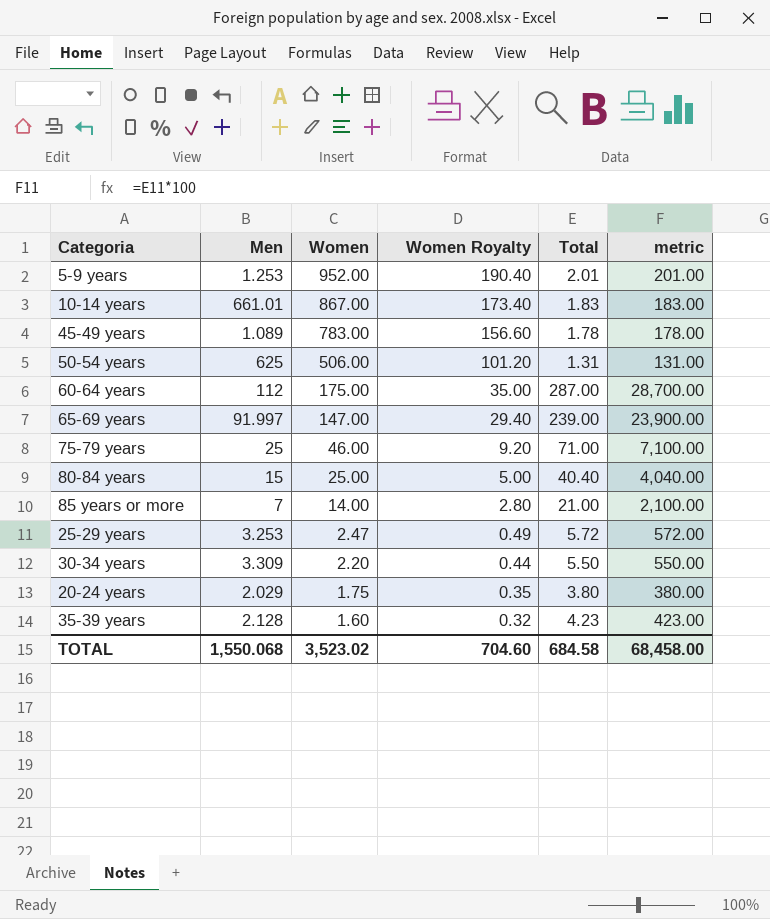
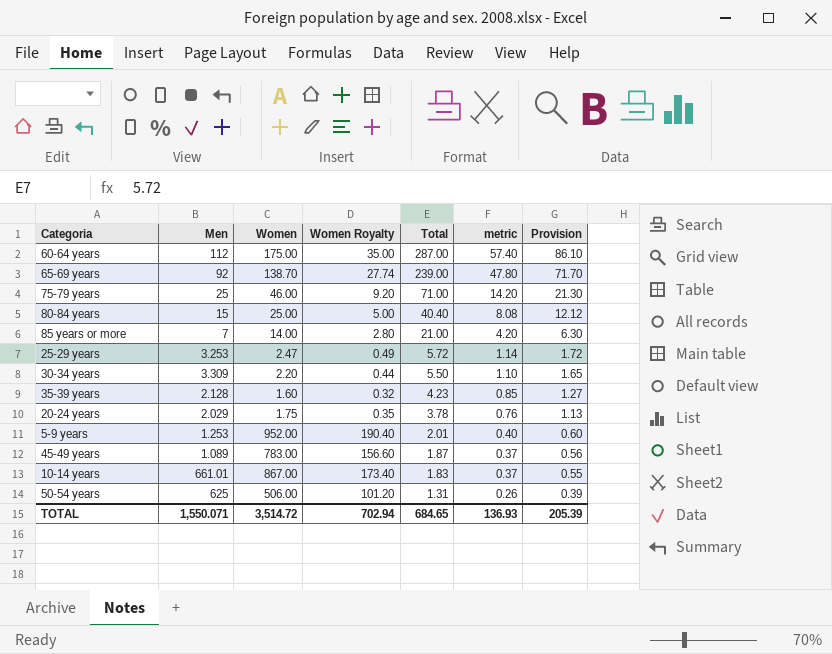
row order: Women descending -> Total descending
column metric | formula: [Total] * 100 -> [Total] * 0.2
column Provision | formula: none -> [Total] * 0.3
65-69 years | Men: 91.997 -> 92
65-69 years | Women: 147.00 -> 138.70
65-69 years | Women Royalty: 29.40 -> 27.74
20-24 years | Total: 3.80 -> 3.78
45-49 years | Total: 1.78 -> 1.87
TOTAL | Men: 1,550.068 -> 1,550.071
TOTAL | Women: 3,523.02 -> 3,514.72
TOTAL | Women Royalty: 704.60 -> 702.94
TOTAL | Total: 684.58 -> 684.65
TOTAL | metric: 68,458.00 -> 136.93

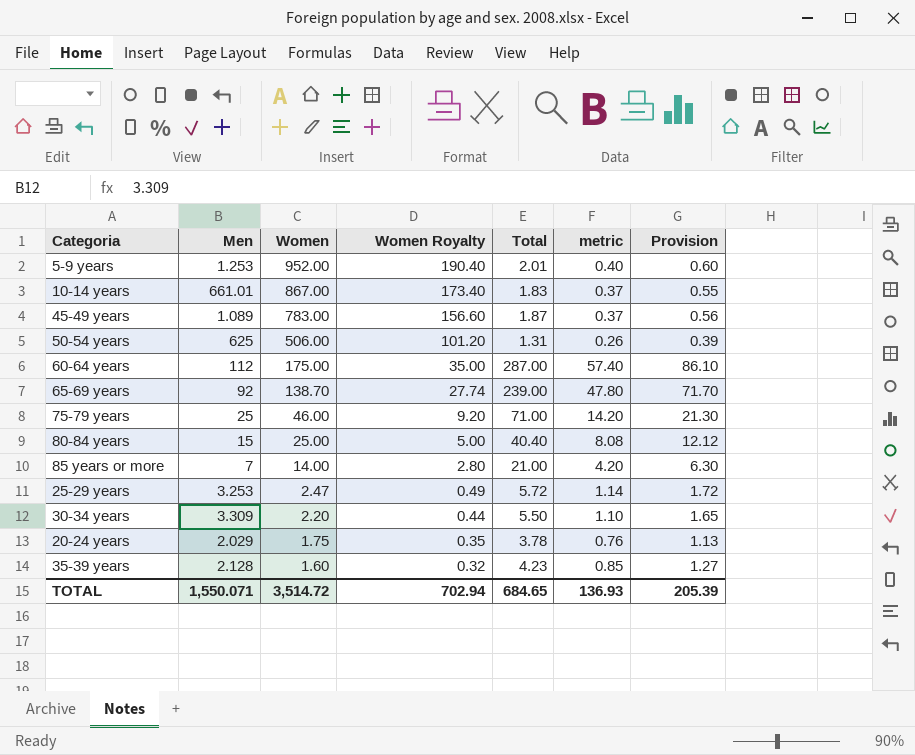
row order: Total descending -> Women descending

